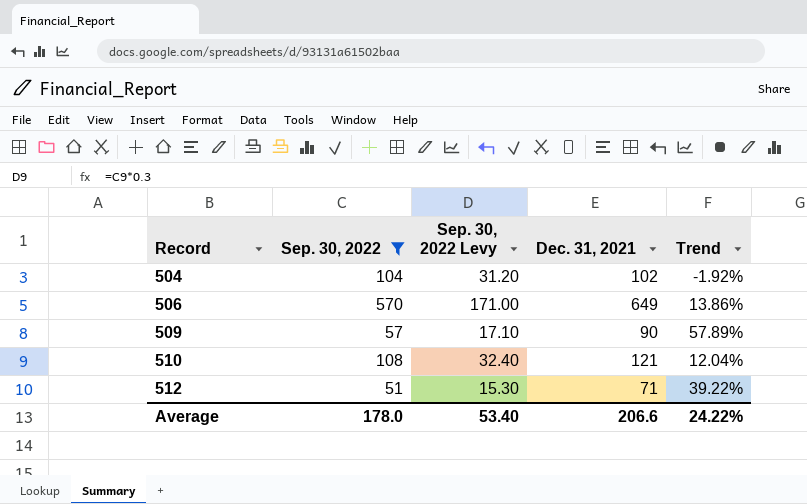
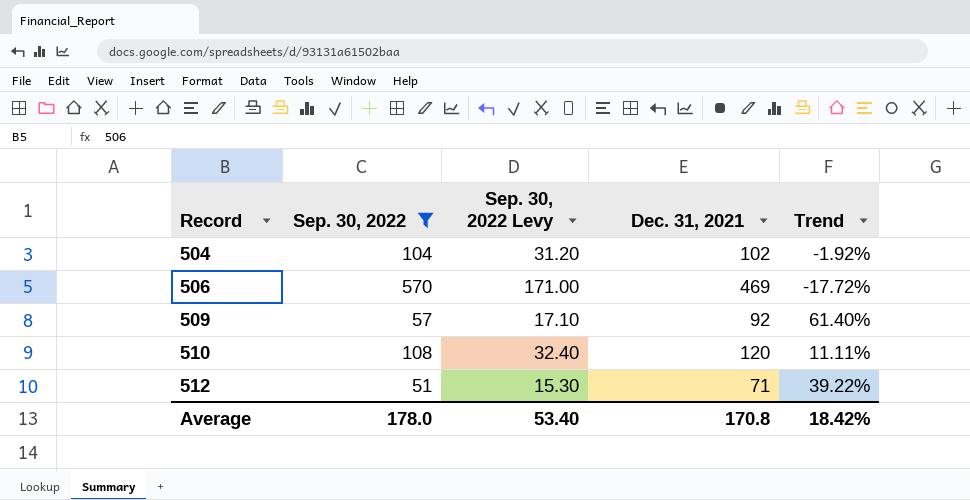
506 | Dec. 31, 2021: 649 -> 469
506 | Trend: 13.86% -> -17.72%
509 | Dec. 31, 2021: 90 -> 92
509 | Trend: 57.89% -> 61.40%
510 | Dec. 31, 2021: 121 -> 120
510 | Trend: 12.04% -> 11.11%
Average | Dec. 31, 2021: 206.6 -> 170.8
Average | Trend: 24.22% -> 18.42%

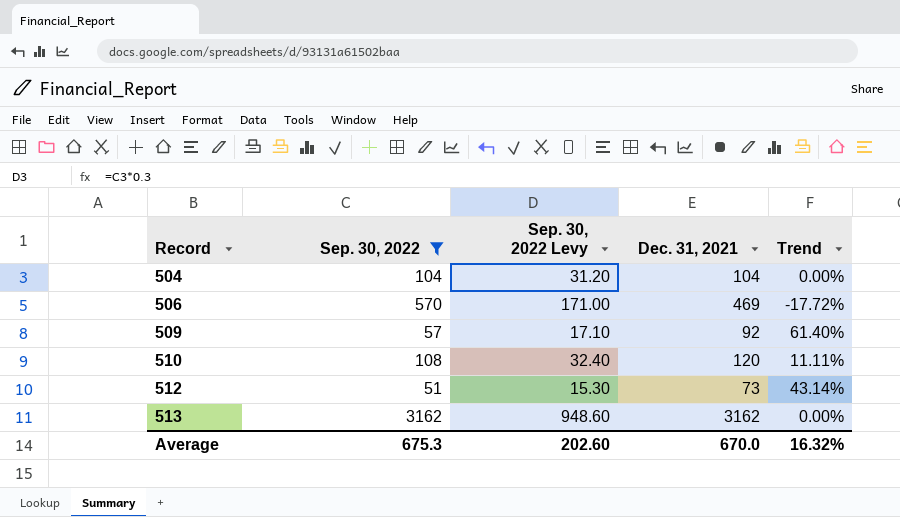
504 | Dec. 31, 2021: 102 -> 104
504 | Trend: -1.92% -> 0.00%
512 | Dec. 31, 2021: 71 -> 73
512 | Trend: 39.22% -> 43.14%
row 513: none -> 3162 | 948.60 | 3162 | 0.00%
Average | Sep. 30, 2022: 178.0 -> 675.3
Average | Sep. 30, 2022 Levy: 53.40 -> 202.60
Average | Dec. 31, 2021: 170.8 -> 670.0
Average | Trend: 18.42% -> 16.32%

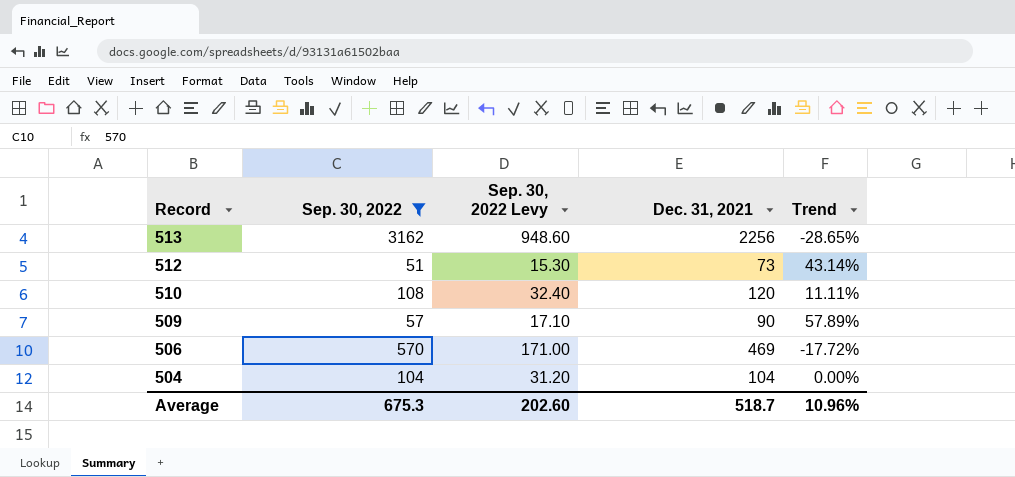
row order: Record ascending -> Record descending
513 | Dec. 31, 2021: 3162 -> 2256
513 | Trend: 0.00% -> -28.65%
509 | Dec. 31, 2021: 92 -> 90
509 | Trend: 61.40% -> 57.89%
Average | Dec. 31, 2021: 670.0 -> 518.7
Average | Trend: 16.32% -> 10.96%

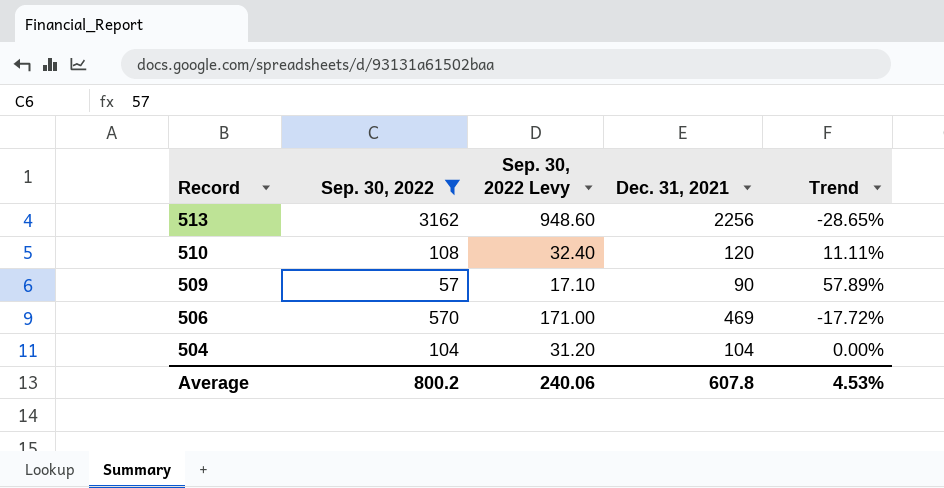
row 512: 51 | 15.30 | 73 | 43.14% -> none
Average | Sep. 30, 2022: 675.3 -> 800.2
Average | Sep. 30, 2022 Levy: 202.60 -> 240.06
Average | Dec. 31, 2021: 518.7 -> 607.8
Average | Trend: 10.96% -> 4.53%

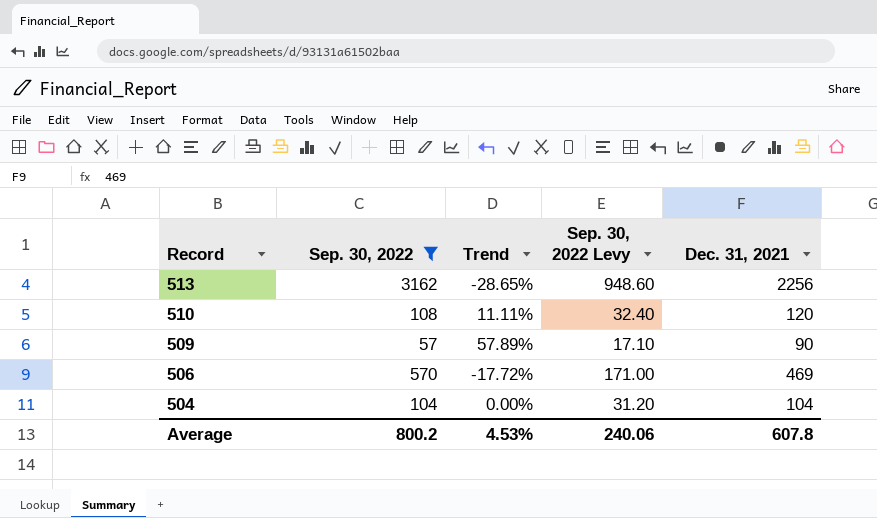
column Trend | position: 5 -> 3

